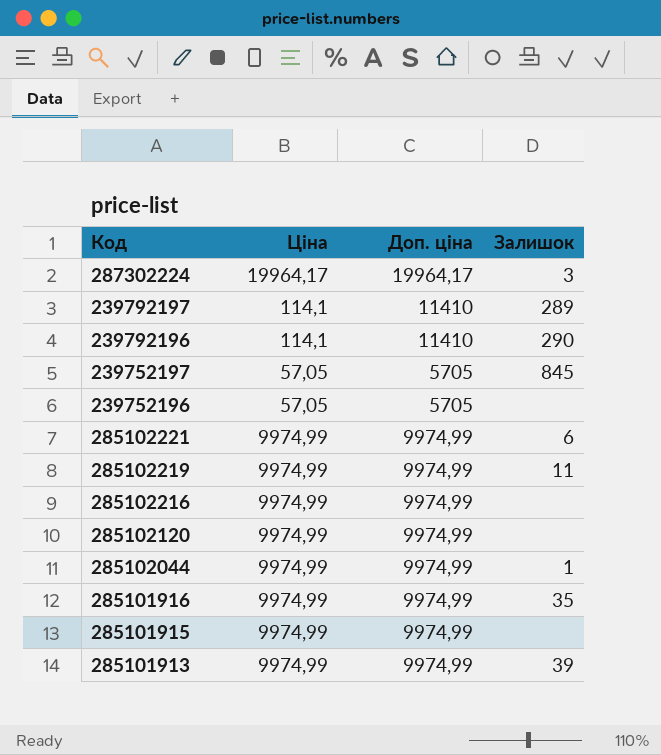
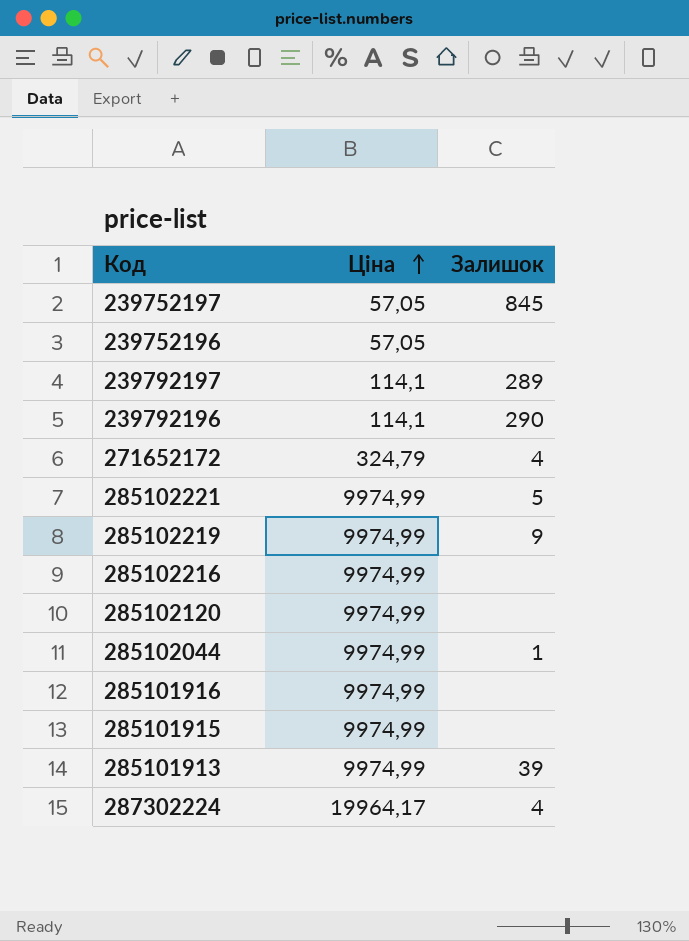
row order: none -> Ціна ascending
column Доп. ціна | position: 3 -> none
row 271652172: none -> 324,79 | 4
285102221 | Залишок: 6 -> 5
285102219 | Залишок: 11 -> 9
285101916 | Залишок: 35 -> none
287302224 | Залишок: 3 -> 4

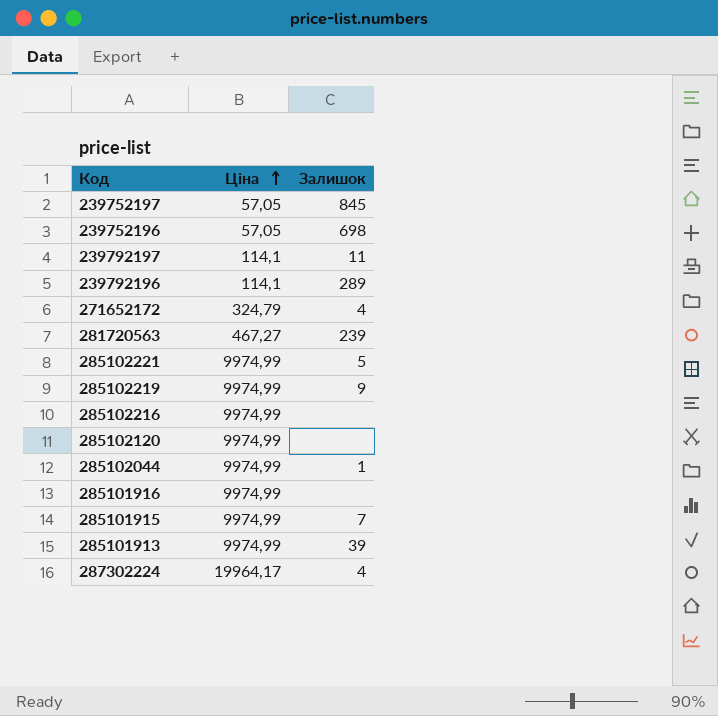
239752196 | Залишок: none -> 698
239792197 | Залишок: 289 -> 11
239792196 | Залишок: 290 -> 289
row 281720563: none -> 467,27 | 239
285101915 | Залишок: none -> 7

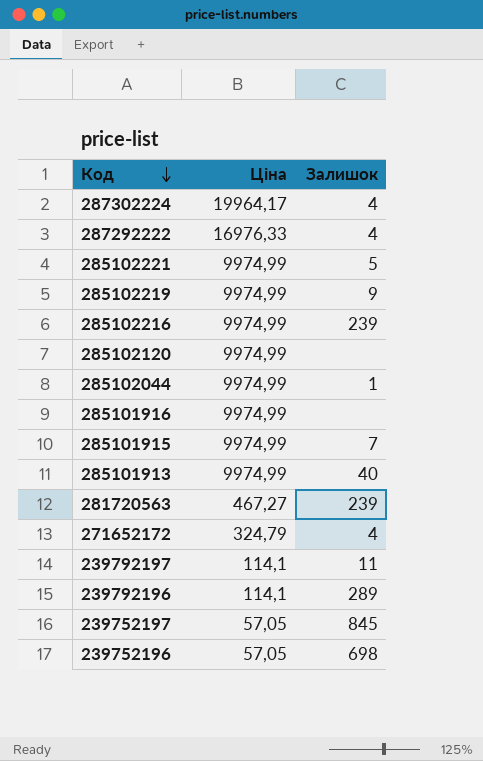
row order: Ціна ascending -> Код descending
row 287292222: none -> 16976,33 | 4
285102216 | Залишок: none -> 239
285101913 | Залишок: 39 -> 40

